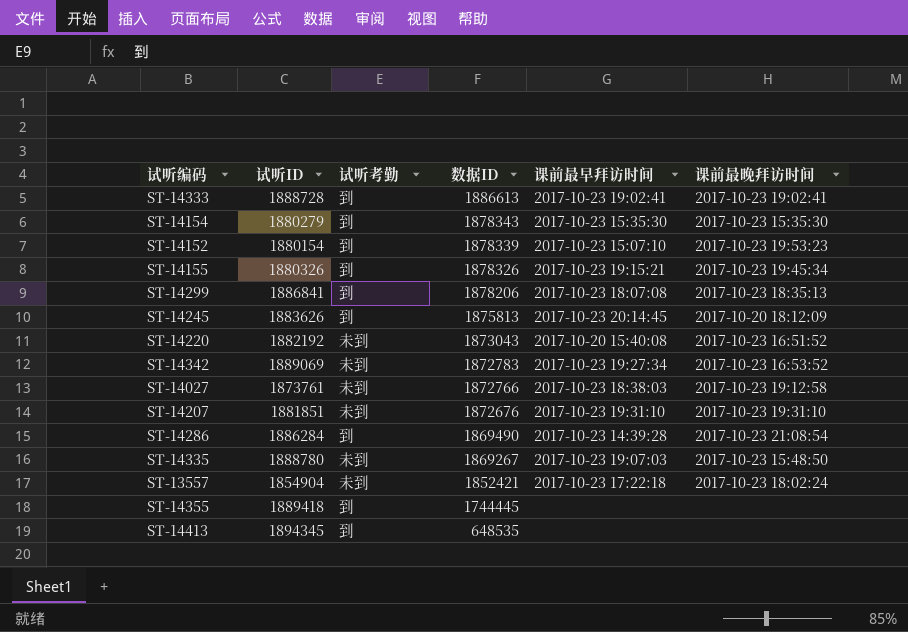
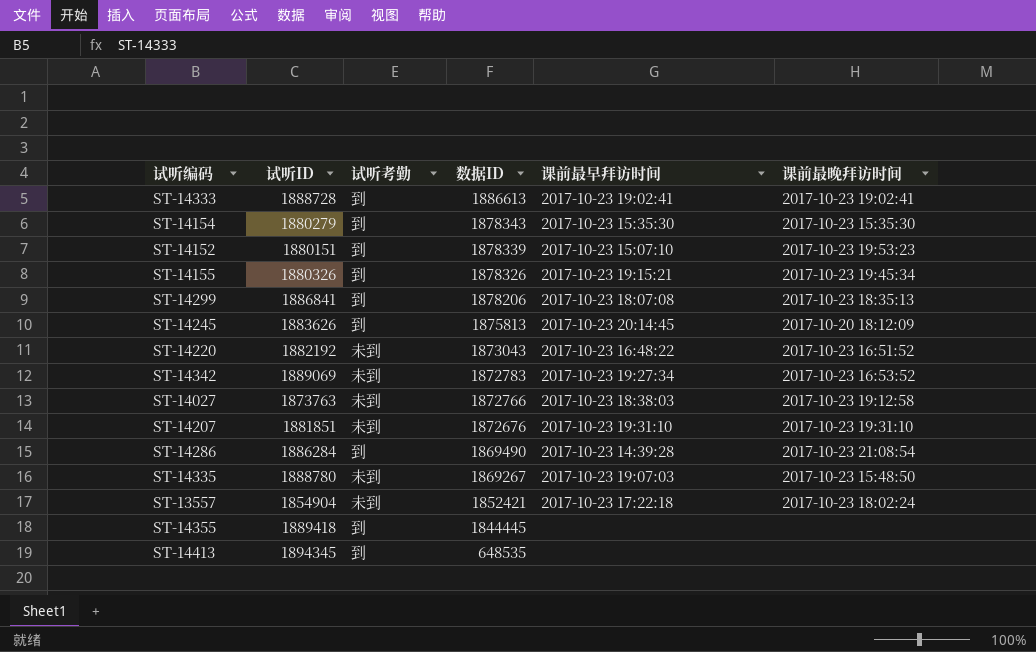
ST-14152 | 试听ID: 1880154 -> 1880151
ST-14220 | 课前最早拜访时间: 2017-10-20 15:40:08 -> 2017-10-23 16:48:22
ST-14027 | 试听ID: 1873761 -> 1873763
ST-14355 | 数据ID: 1744445 -> 1844445

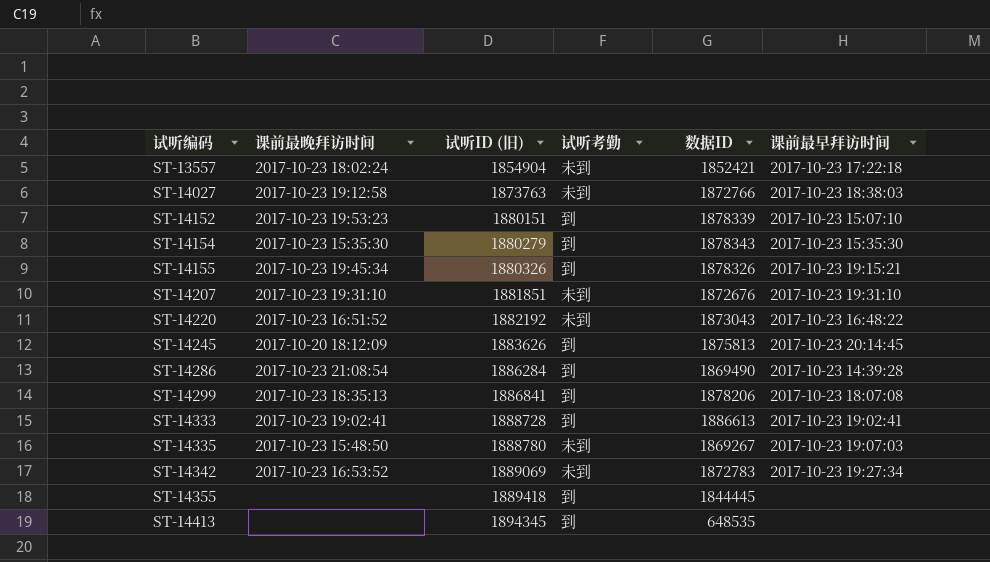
row order: 数据ID descending -> 试听编码 ascending
column 课前最晚拜访时间 | position: 6 -> 2
column name: 试听ID -> 试听ID (旧)

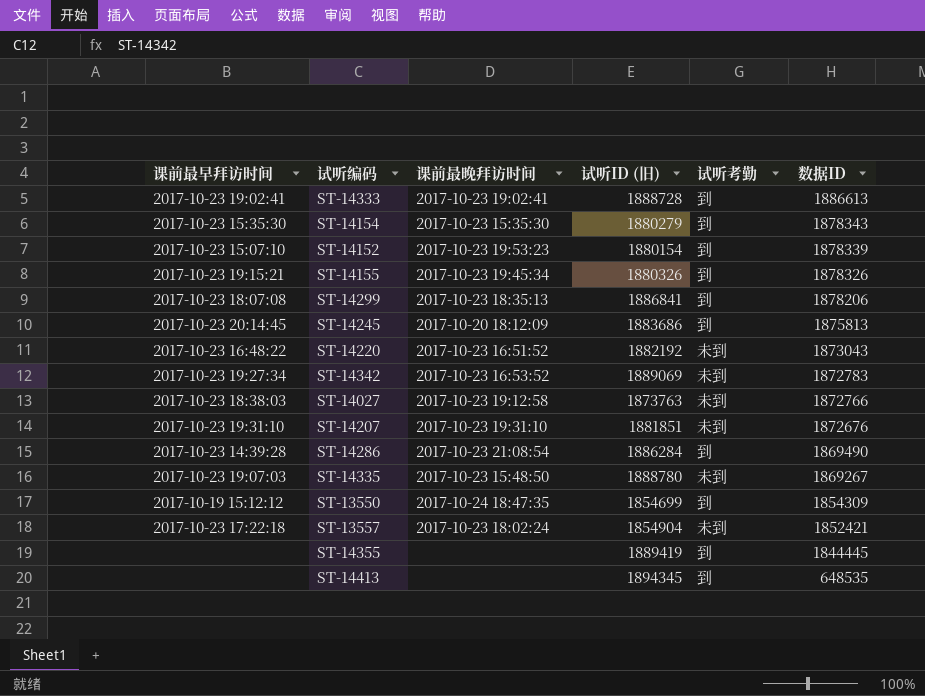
row order: 试听编码 ascending -> 数据ID descending
column 课前最早拜访时间 | position: 6 -> 1
ST-14152 | 试听ID (旧): 1880151 -> 1880154
ST-14245 | 试听ID (旧): 1883626 -> 1883686
row ST-13550: none -> 2017-10-19 15:12:12 | 2017-10-24 18:47:35 | 1854699 | 到 | 1854309
ST-14355 | 试听ID (旧): 1889418 -> 1889419

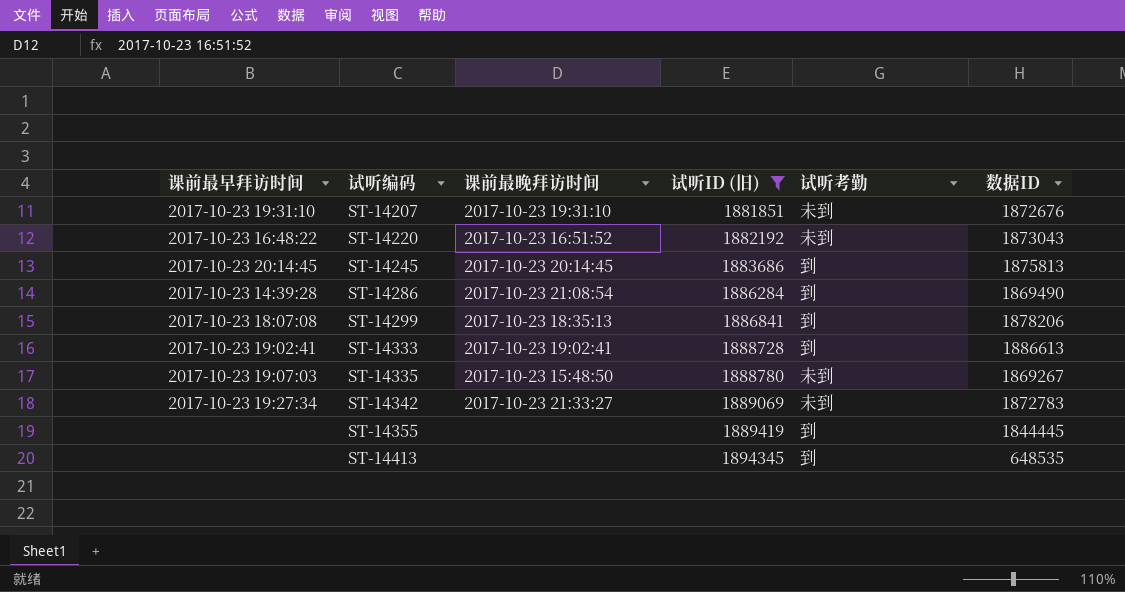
filter: none -> 试听ID (旧) >= 1881851
row order: 数据ID descending -> 试听编码 ascending
ST-14245 | 课前最晚拜访时间: 2017-10-20 18:12:09 -> 2017-10-23 20:14:45
ST-14342 | 课前最晚拜访时间: 2017-10-23 16:53:52 -> 2017-10-23 21:33:27

